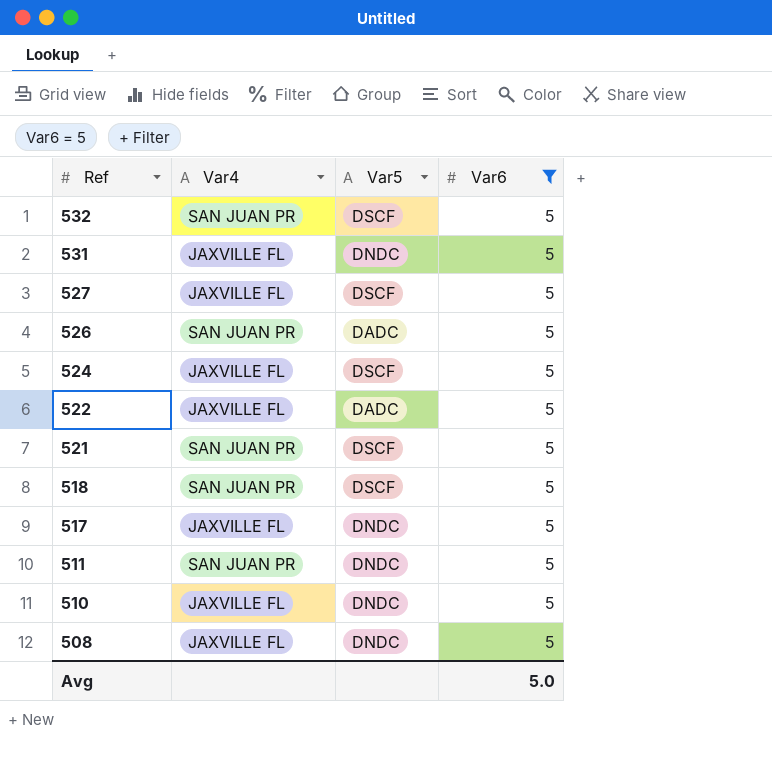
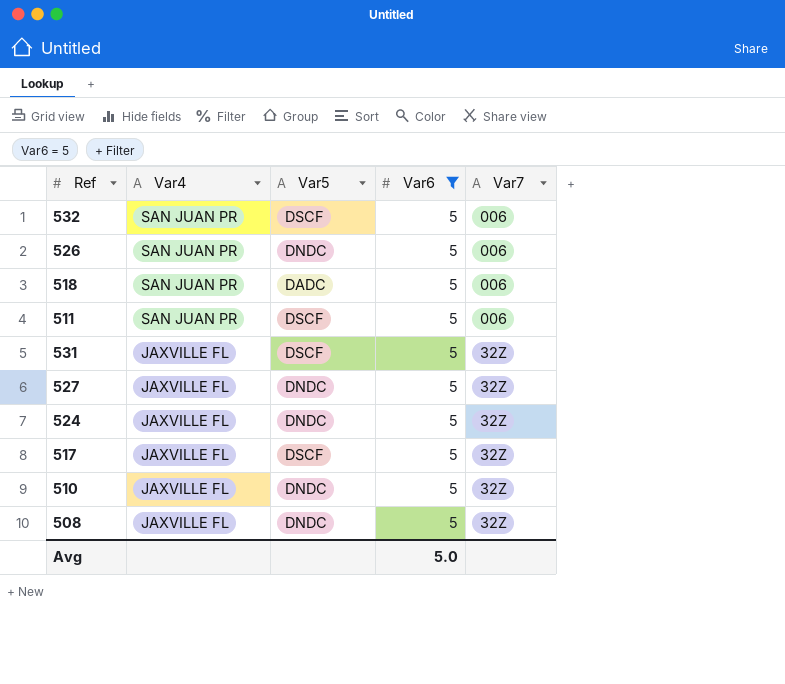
row order: Ref descending -> Var4 descending
column Var7 | position: none -> 5
row 522: JAXVILLE FL | DADC | 5 -> none
row 521: SAN JUAN PR | DSCF | 5 -> none
526 | Var5: DADC -> DNDC
518 | Var5: DSCF -> DADC
511 | Var5: DNDC -> DSCF
531 | Var5: DNDC -> DSCF
527 | Var5: DSCF -> DNDC
524 | Var5: DSCF -> DNDC
517 | Var5: DNDC -> DSCF

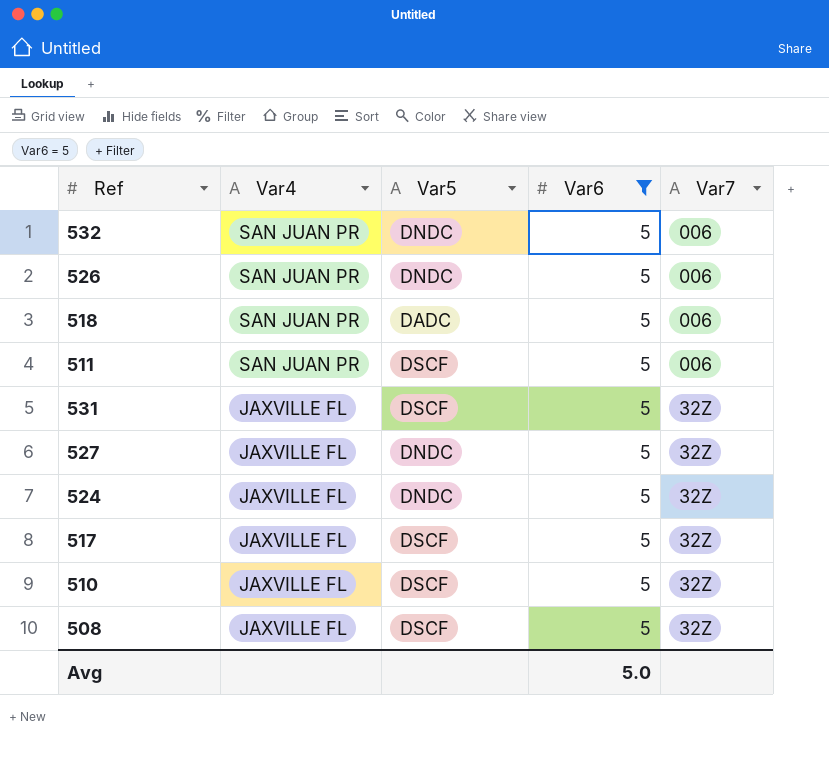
532 | Var5: DSCF -> DNDC
510 | Var5: DNDC -> DSCF
508 | Var5: DNDC -> DSCF

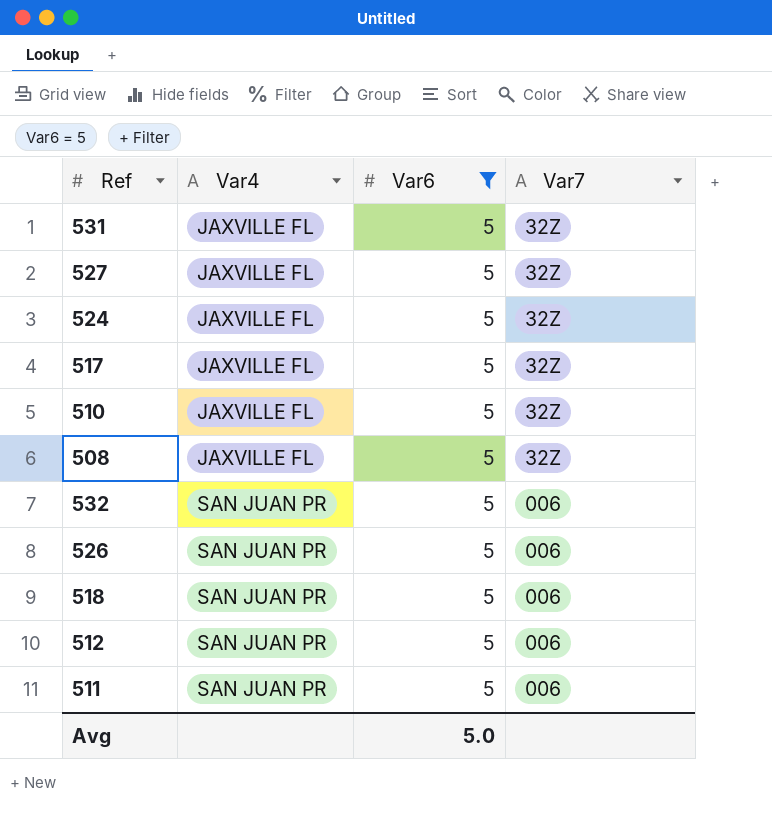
row order: Var4 descending -> Var4 ascending
column Var5 | position: 3 -> none
row 512: none -> SAN JUAN PR | 5 | 006

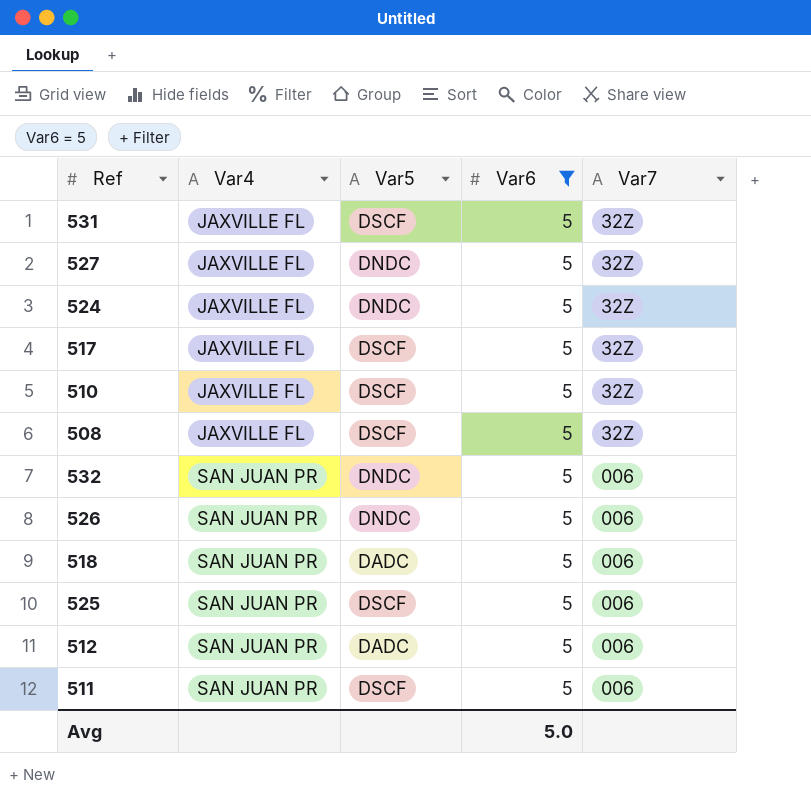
column Var5 | position: none -> 3
row 525: none -> SAN JUAN PR | DSCF | 5 | 006

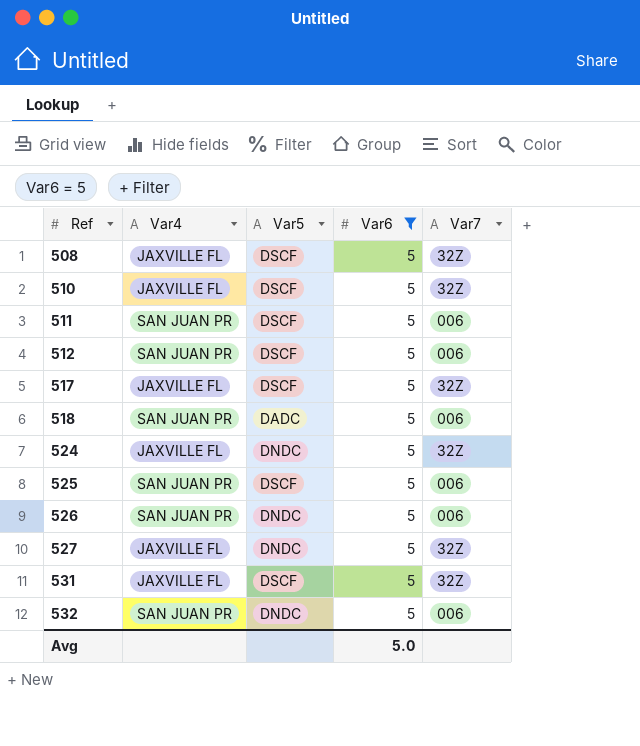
row order: Var4 ascending -> Ref ascending
512 | Var5: DADC -> DSCF

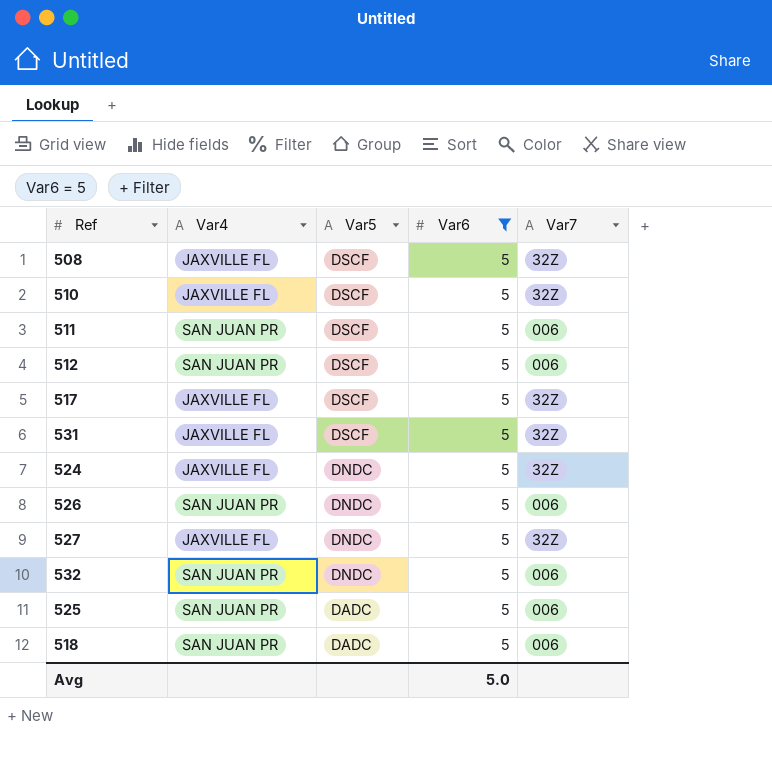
row order: Ref ascending -> Var5 descending
525 | Var5: DSCF -> DADC

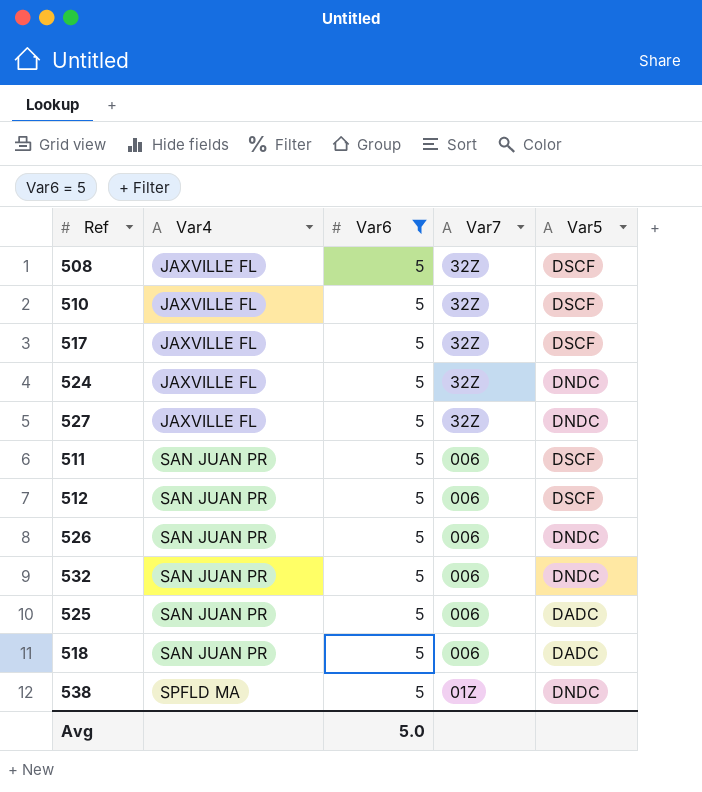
row order: Var5 descending -> Var4 ascending
column Var5 | position: 3 -> 5
row 531: JAXVILLE FL | DSCF | 5 | 32Z -> none
row 538: none -> SPFLD MA | 5 | 01Z | DNDC

